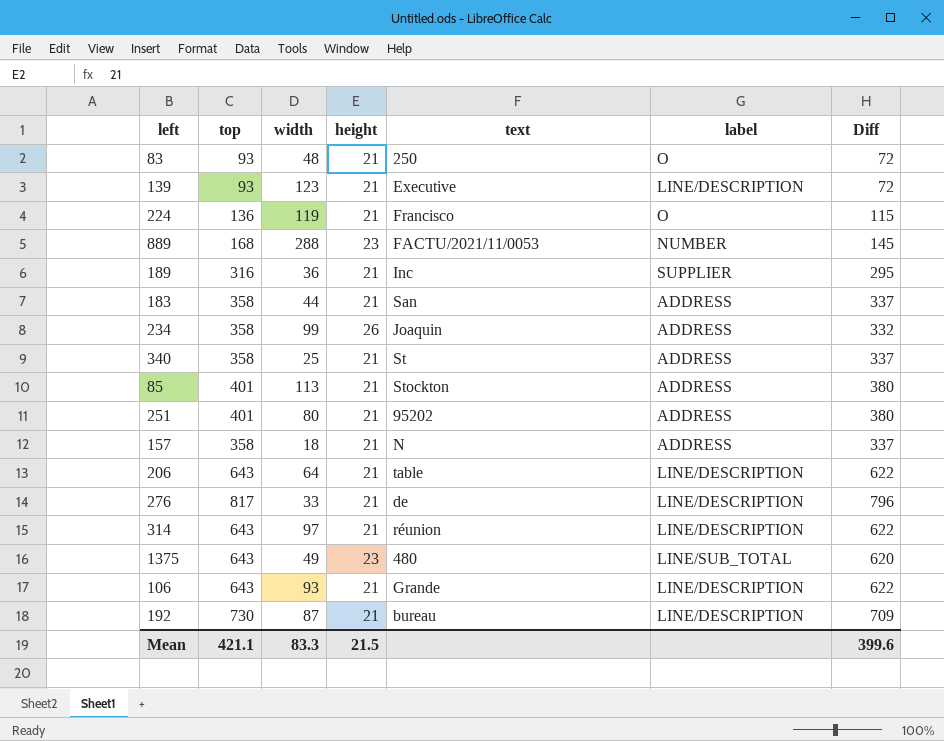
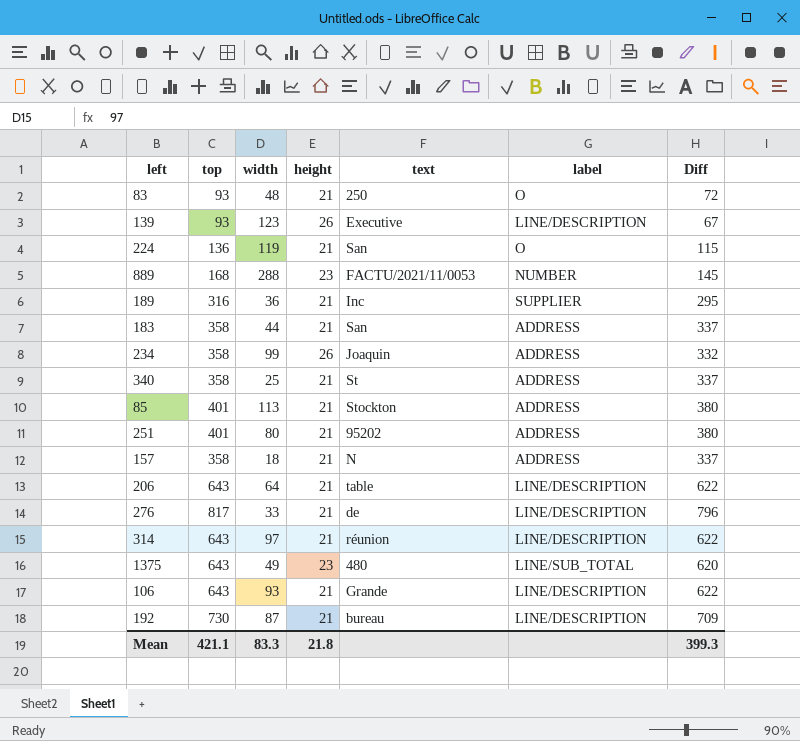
139 | height: 21 -> 26
139 | Diff: 72 -> 67
224 | text: Francisco -> San
Mean | height: 21.5 -> 21.8
Mean | Diff: 399.6 -> 399.3

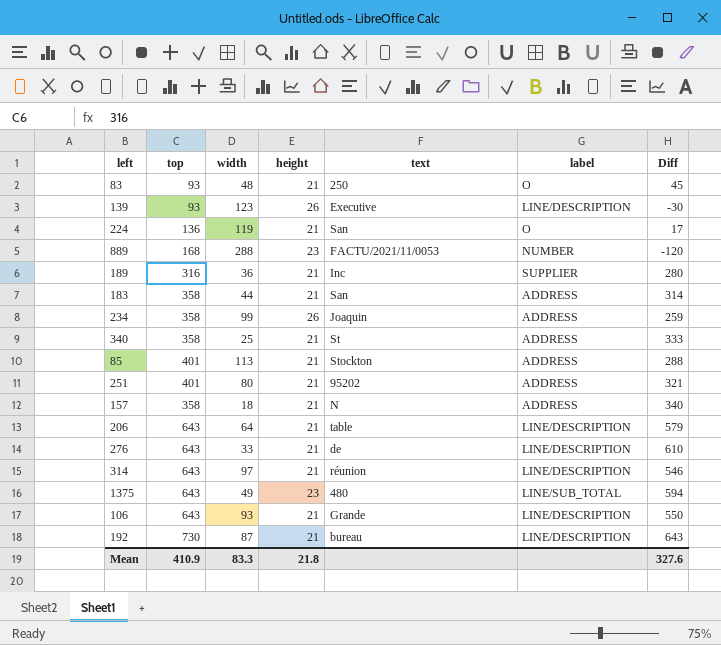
column Diff | formula: [top] - [height] -> [top] - [width]
276 | top: 817 -> 643
Mean | top: 421.1 -> 410.9
Mean | Diff: 399.3 -> 327.6

